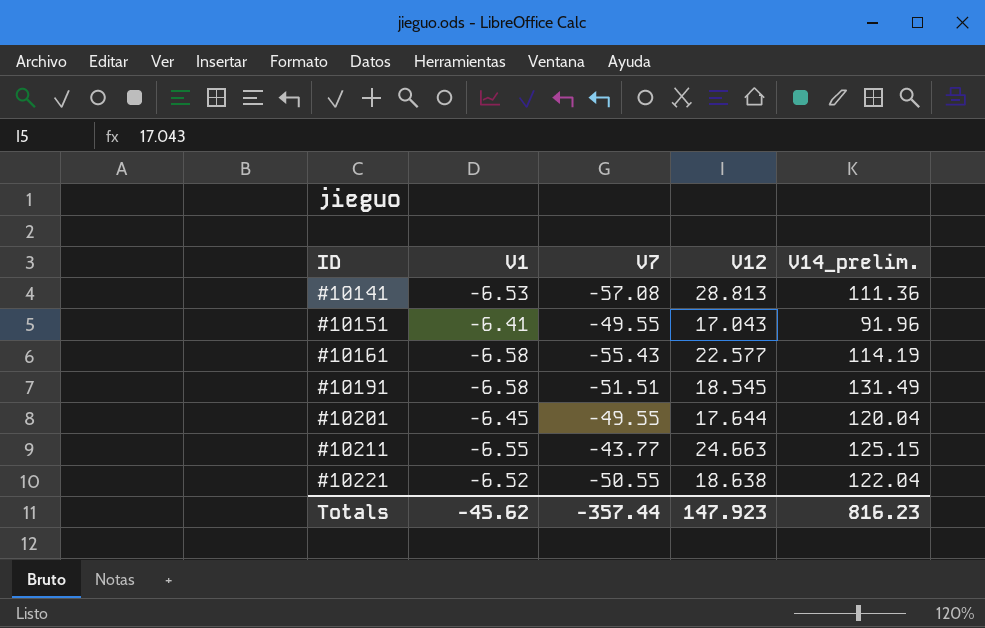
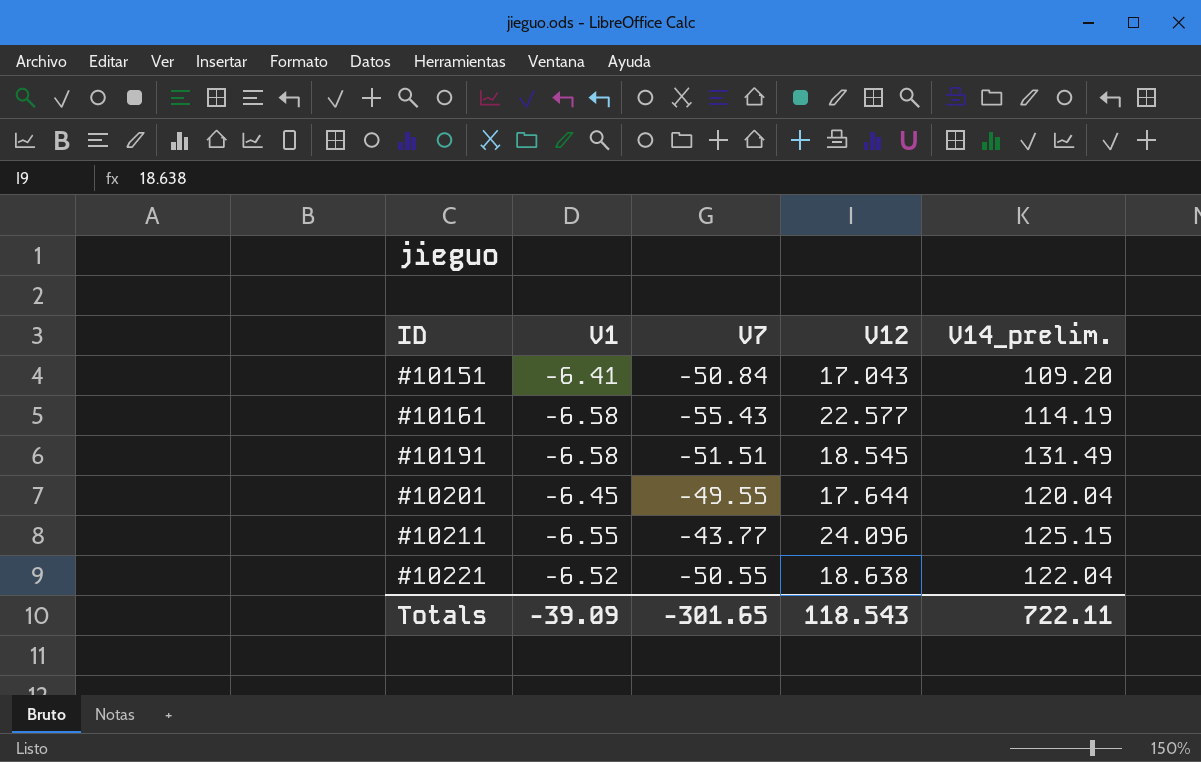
row #10141: -6.53 | -57.08 | 28.813 | 111.36 -> none
#10151 | V7: -49.55 -> -50.84
#10151 | V14_prelim.: 91.96 -> 109.20
#10211 | V12: 24.663 -> 24.096
Totals | V1: -45.62 -> -39.09
Totals | V7: -357.44 -> -301.65
Totals | V12: 147.923 -> 118.543
Totals | V14_prelim.: 816.23 -> 722.11

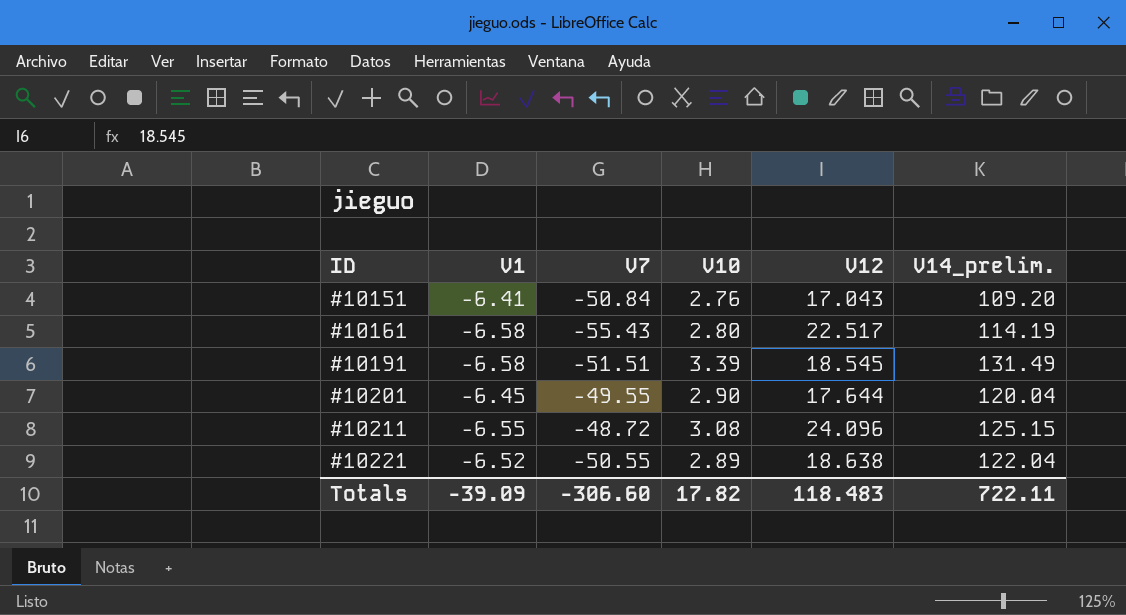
column V10 | position: none -> 4
#10161 | V12: 22.577 -> 22.517
#10211 | V7: -43.77 -> -48.72
Totals | V7: -301.65 -> -306.60
Totals | V12: 118.543 -> 118.483

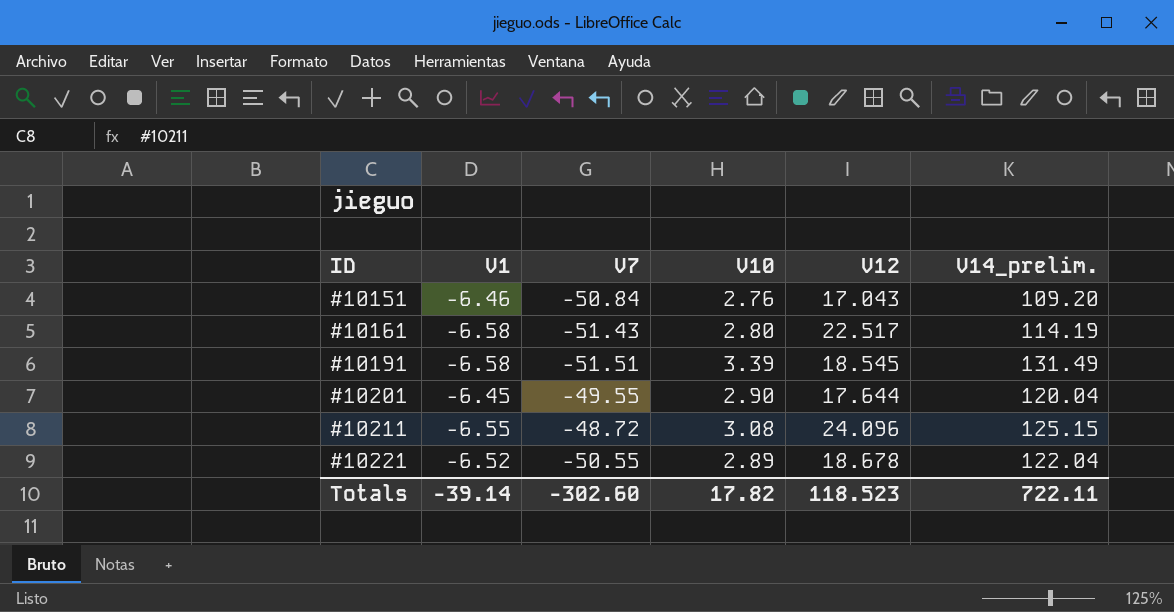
#10151 | V1: -6.41 -> -6.46
#10161 | V7: -55.43 -> -51.43
#10221 | V12: 18.638 -> 18.678
Totals | V1: -39.09 -> -39.14
Totals | V7: -306.60 -> -302.60
Totals | V12: 118.483 -> 118.523

